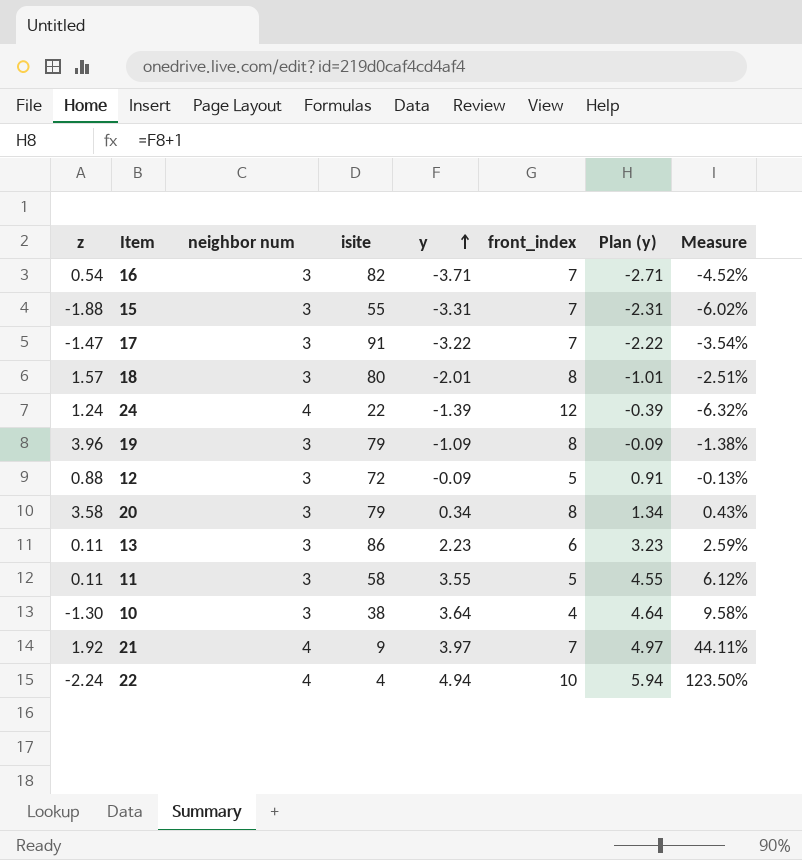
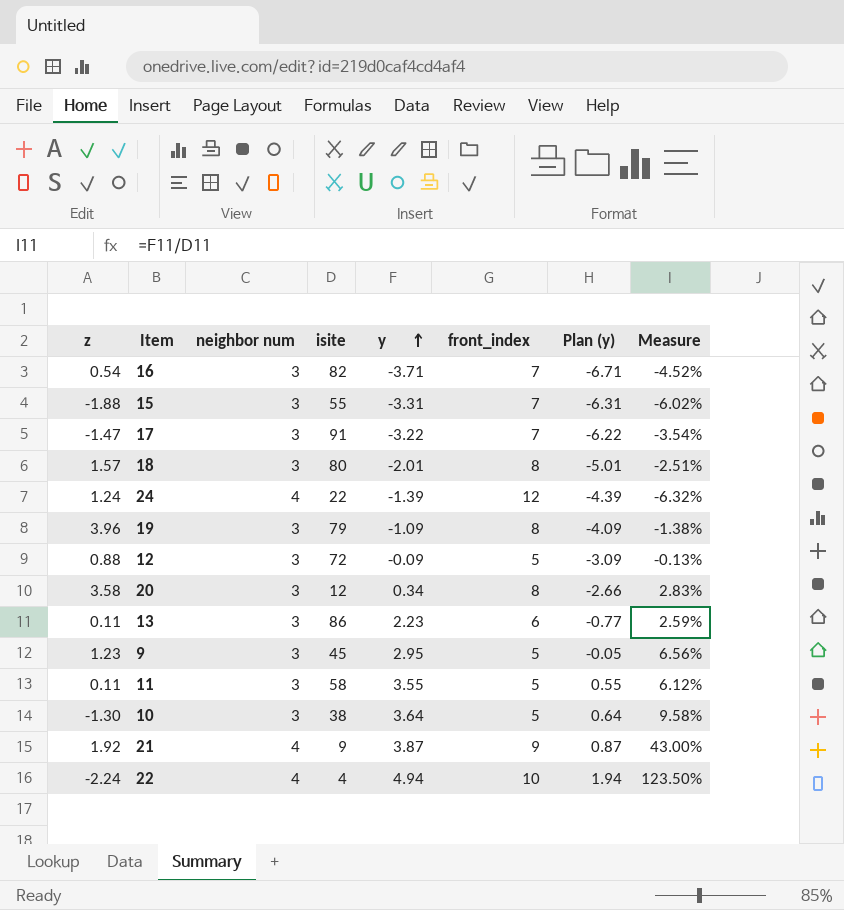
column Plan (y) | formula: [y] + 1 -> [y] - 3
20 | isite: 79 -> 12
20 | Measure: 0.43% -> 2.83%
row 9: none -> 1.23 | 3 | 45 | 2.95 | 5 | -0.05 | 6.56%
10 | front_index: 4 -> 5
21 | y: 3.97 -> 3.87
21 | front_index: 7 -> 9
21 | Measure: 44.11% -> 43.00%

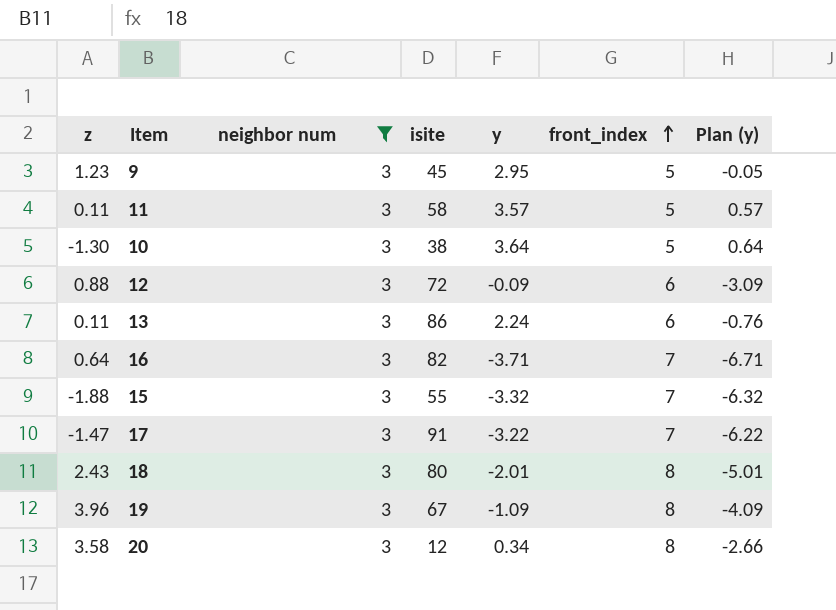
filter: none -> neighbor num = 3
row order: y ascending -> front_index ascending
column Measure | formula: [y] / [isite] -> none
11 | y: 3.55 -> 3.57
11 | Plan (y): 0.55 -> 0.57
12 | front_index: 5 -> 6
13 | y: 2.23 -> 2.24
13 | Plan (y): -0.77 -> -0.76
16 | z: 0.54 -> 0.64
15 | y: -3.31 -> -3.32
15 | Plan (y): -6.31 -> -6.32
18 | z: 1.57 -> 2.43
19 | isite: 79 -> 67

